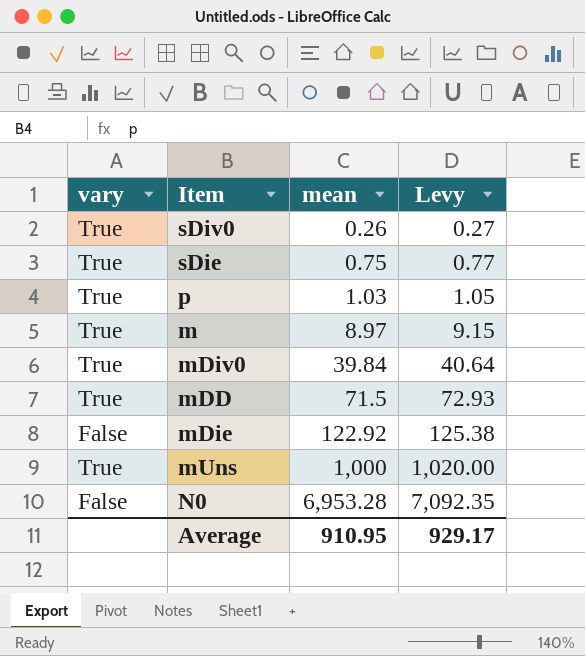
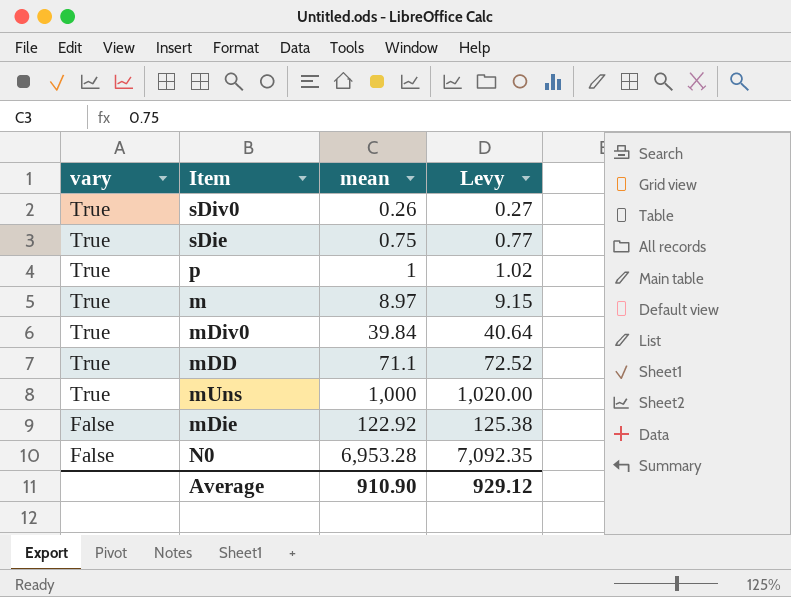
row order: mean ascending -> vary descending
p | mean: 1.03 -> 1
p | Levy: 1.05 -> 1.02
mDD | mean: 71.5 -> 71.1
mDD | Levy: 72.93 -> 72.52
Average | mean: 910.95 -> 910.90
Average | Levy: 929.17 -> 929.12

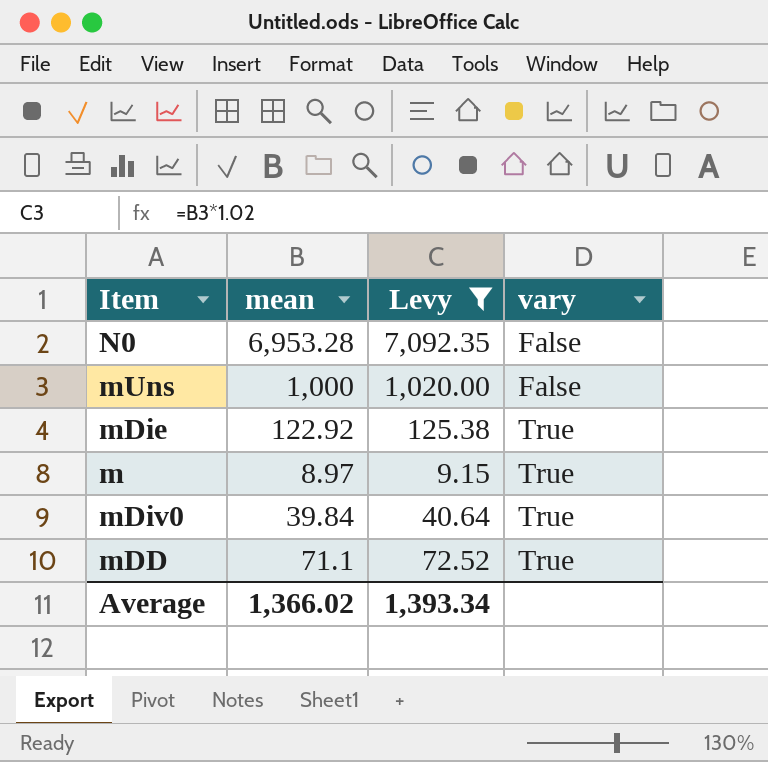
filter: none -> Levy >= 9.15
row order: vary descending -> vary ascending
column vary | position: 1 -> 4
mUns | vary: True -> False
mDie | vary: False -> True
Average | mean: 910.90 -> 1,366.02
Average | Levy: 929.12 -> 1,393.34

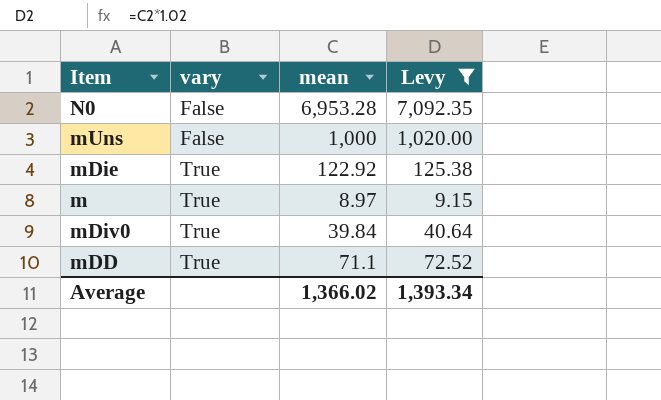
column vary | position: 4 -> 2

